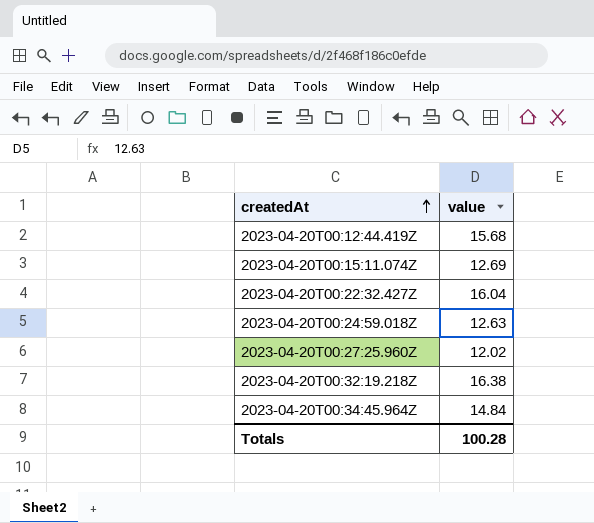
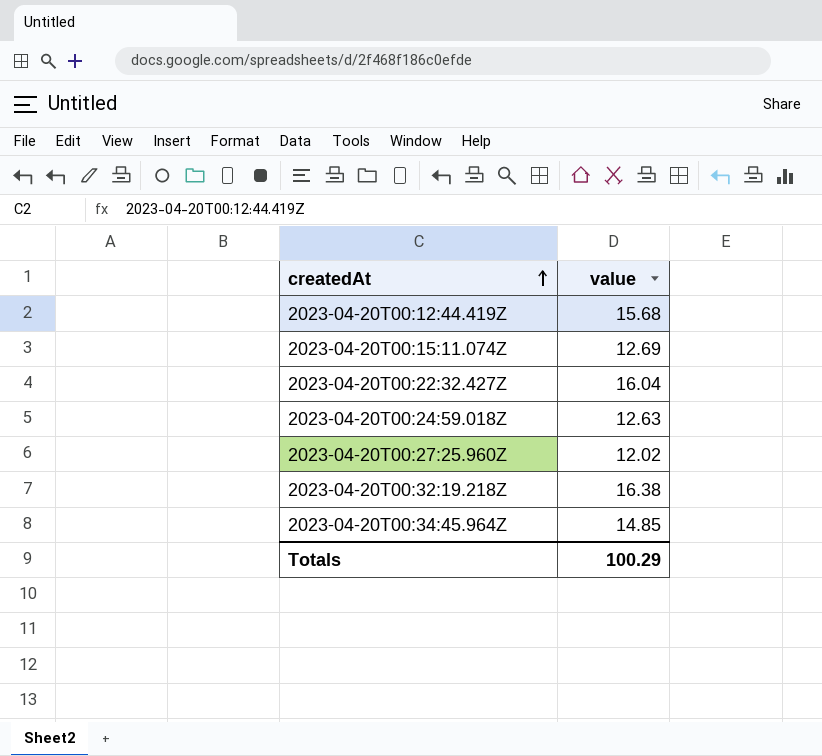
2023-04-20T00:34:45.964Z | value: 14.84 -> 14.85
Totals | value: 100.28 -> 100.29

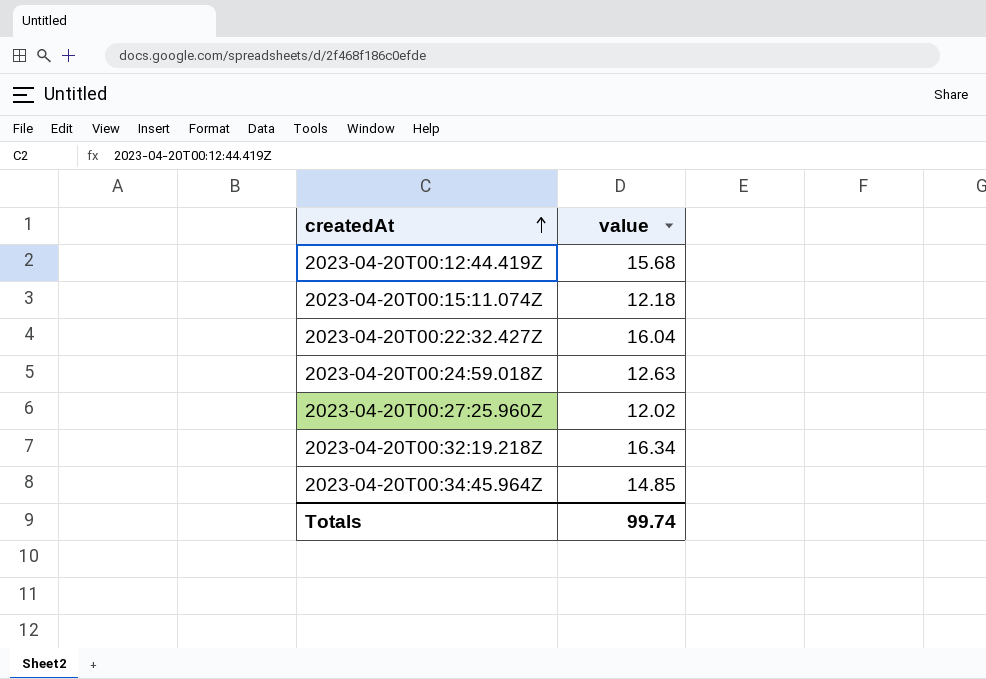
2023-04-20T00:15:11.074Z | value: 12.69 -> 12.18
2023-04-20T00:32:19.218Z | value: 16.38 -> 16.34
Totals | value: 100.29 -> 99.74

